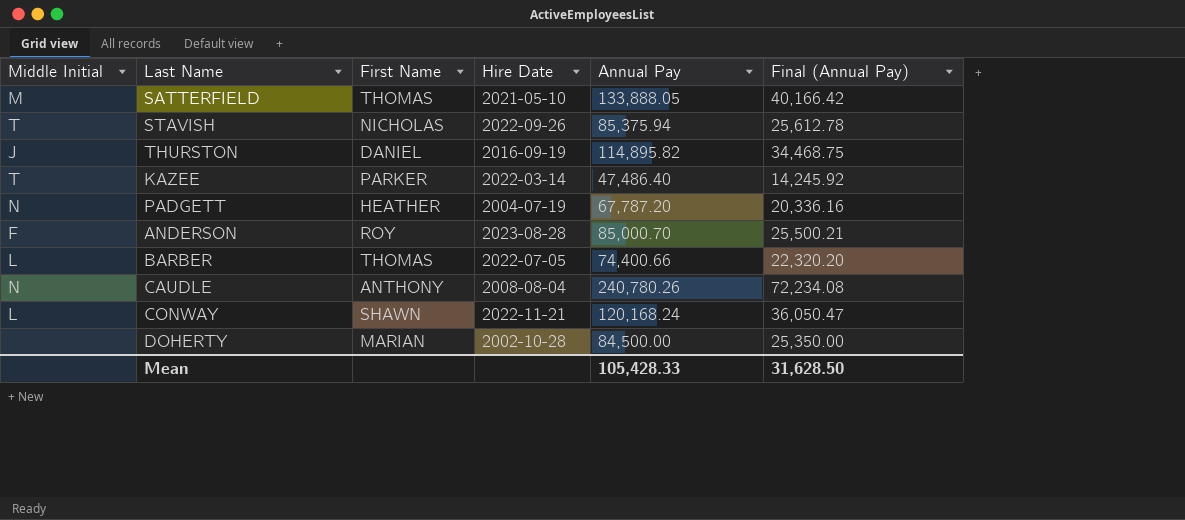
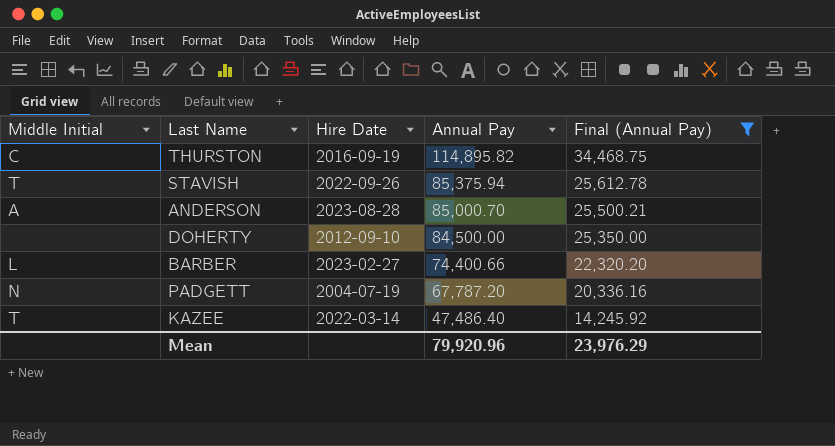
filter: none -> Final (Annual Pay) <= 34,468.75
row order: none -> Annual Pay descending
column First Name | position: 3 -> none
THURSTON | Middle Initial: J -> C
ANDERSON | Middle Initial: F -> A
DOHERTY | Hire Date: 2002-10-28 -> 2012-09-10
BARBER | Hire Date: 2022-07-05 -> 2023-02-27
Mean | Annual Pay: 105,428.33 -> 79,920.96
Mean | Final (Annual Pay): 31,628.50 -> 23,976.29

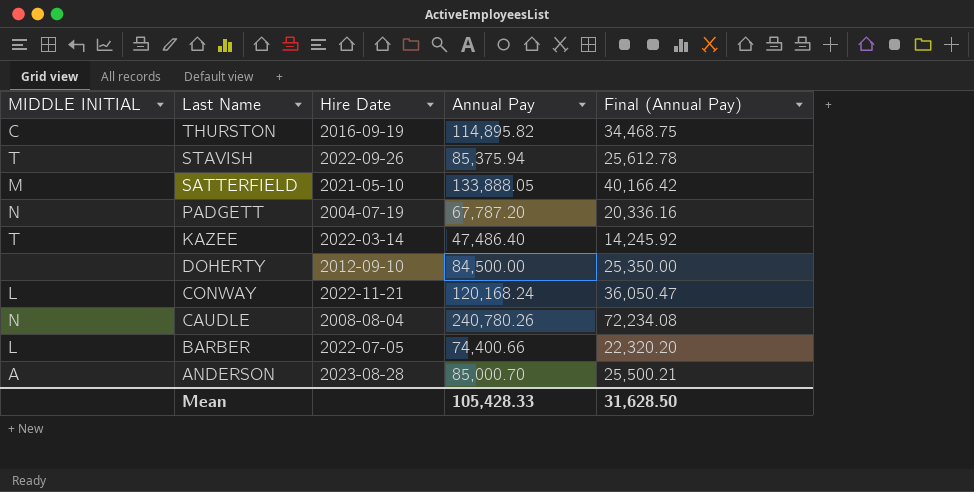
filter: Final (Annual Pay) <= 34,468.75 -> none
row order: Annual Pay descending -> Last Name descending
column name: Middle Initial -> MIDDLE INITIAL
BARBER | Hire Date: 2023-02-27 -> 2022-07-05
Mean | Annual Pay: 79,920.96 -> 105,428.33
Mean | Final (Annual Pay): 23,976.29 -> 31,628.50

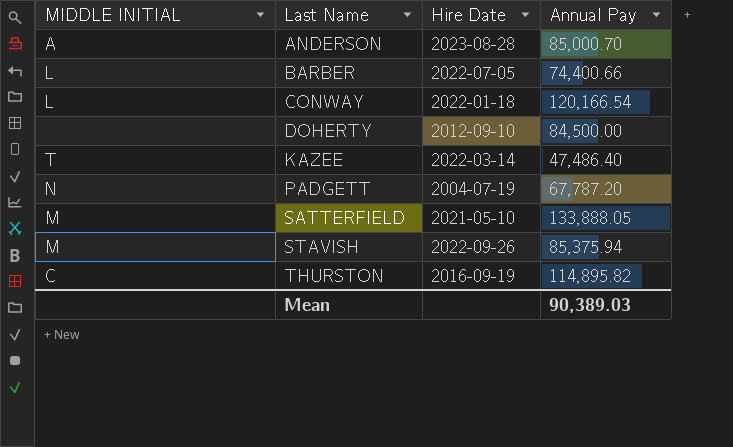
row order: Last Name descending -> Last Name ascending
column Final (Annual Pay) | formula: [Annual Pay] * 0.3 -> none
row CAUDLE: N | 2008-08-04 | 240,780.26 | 72,234.08 -> none
CONWAY | Hire Date: 2022-11-21 -> 2022-01-18
CONWAY | Annual Pay: 120,168.24 -> 120,166.54
STAVISH | MIDDLE INITIAL: T -> M
Mean | Annual Pay: 105,428.33 -> 90,389.03

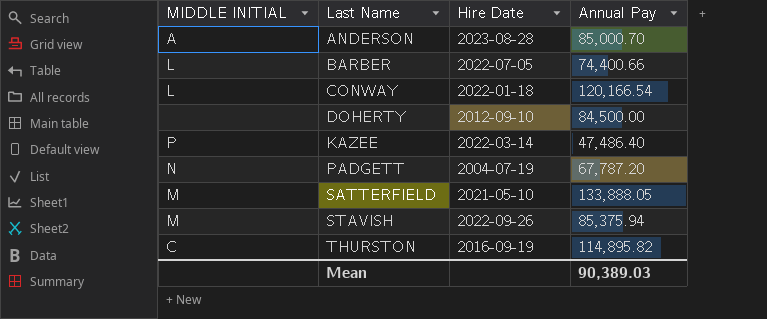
KAZEE | MIDDLE INITIAL: T -> P

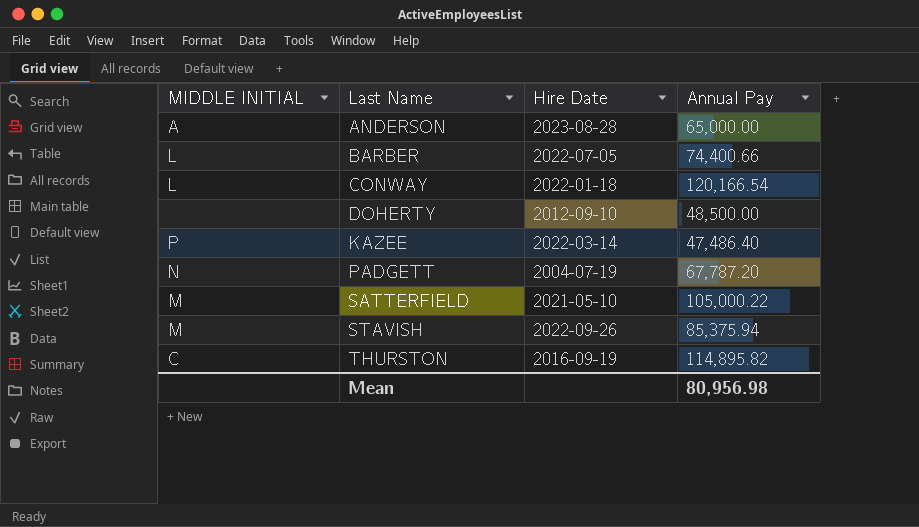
ANDERSON | Annual Pay: 85,000.70 -> 65,000.00
DOHERTY | Annual Pay: 84,500.00 -> 48,500.00
SATTERFIELD | Annual Pay: 133,888.05 -> 105,000.22
Mean | Annual Pay: 90,389.03 -> 80,956.98

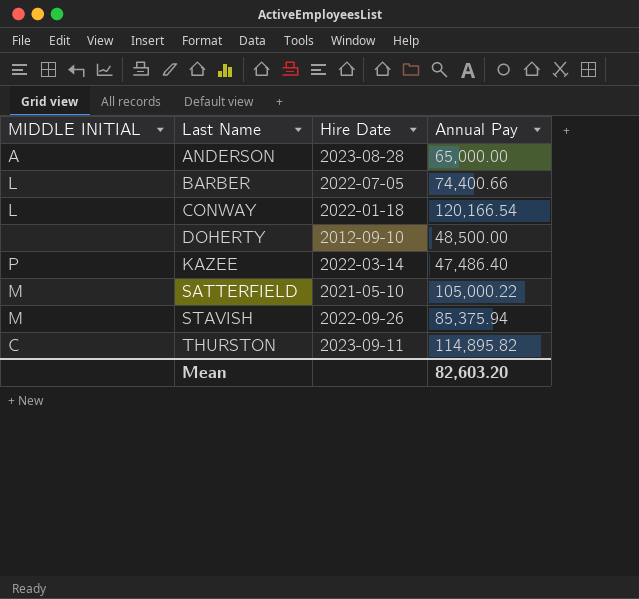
row PADGETT: N | 2004-07-19 | 67,787.20 -> none
THURSTON | Hire Date: 2016-09-19 -> 2023-09-11
Mean | Annual Pay: 80,956.98 -> 82,603.20

